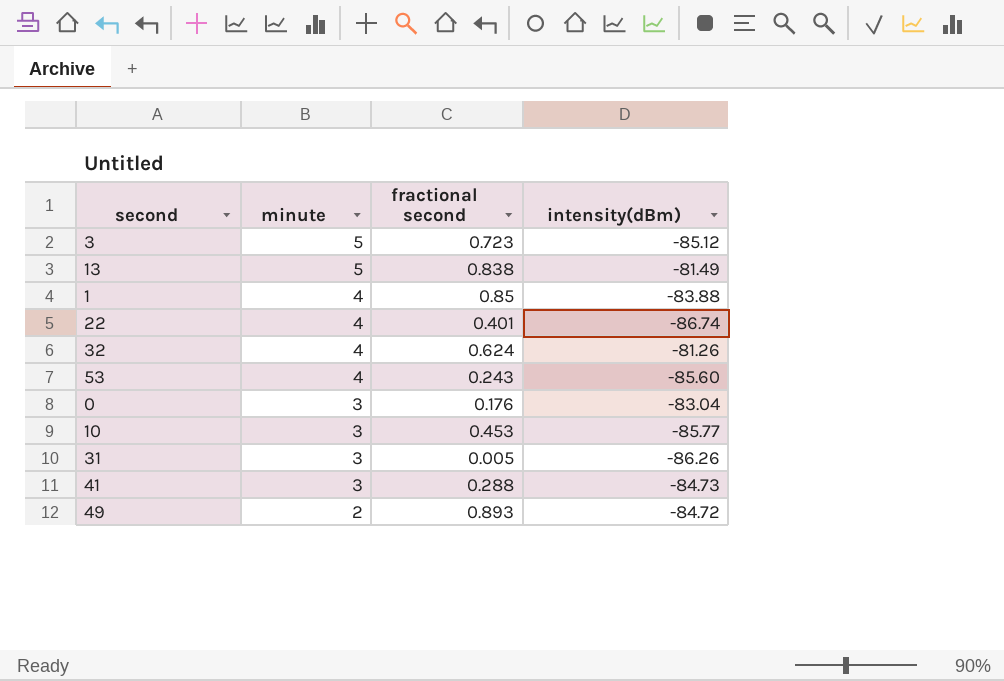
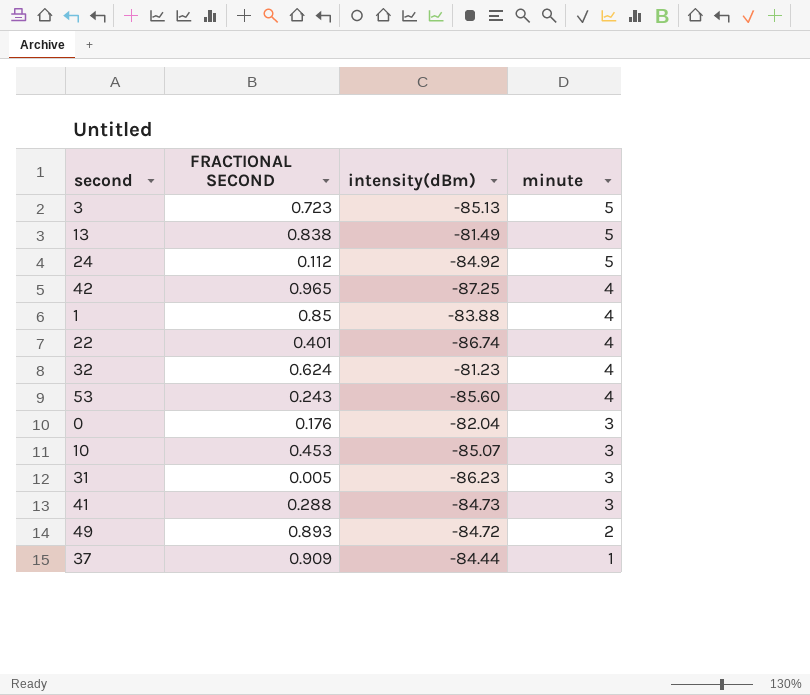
column name: fractional second -> FRACTIONAL SECOND
column minute | position: 2 -> 4
3 | intensity(dBm): -85.12 -> -85.13
row 24: none -> 0.112 | -84.92 | 5
row 42: none -> 0.965 | -87.25 | 4
32 | intensity(dBm): -81.26 -> -81.23
0 | intensity(dBm): -83.04 -> -82.04
10 | intensity(dBm): -85.77 -> -85.07
31 | intensity(dBm): -86.26 -> -86.23
row 37: none -> 0.909 | -84.44 | 1

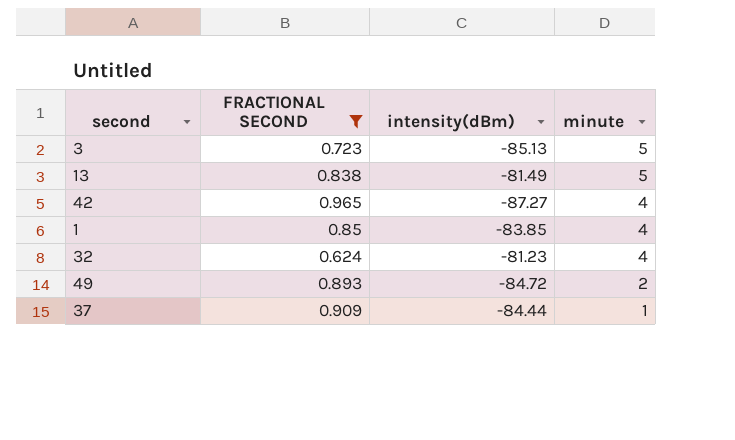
filter: none -> FRACTIONAL SECOND >= 0.624
42 | intensity(dBm): -87.25 -> -87.27
1 | intensity(dBm): -83.88 -> -83.85

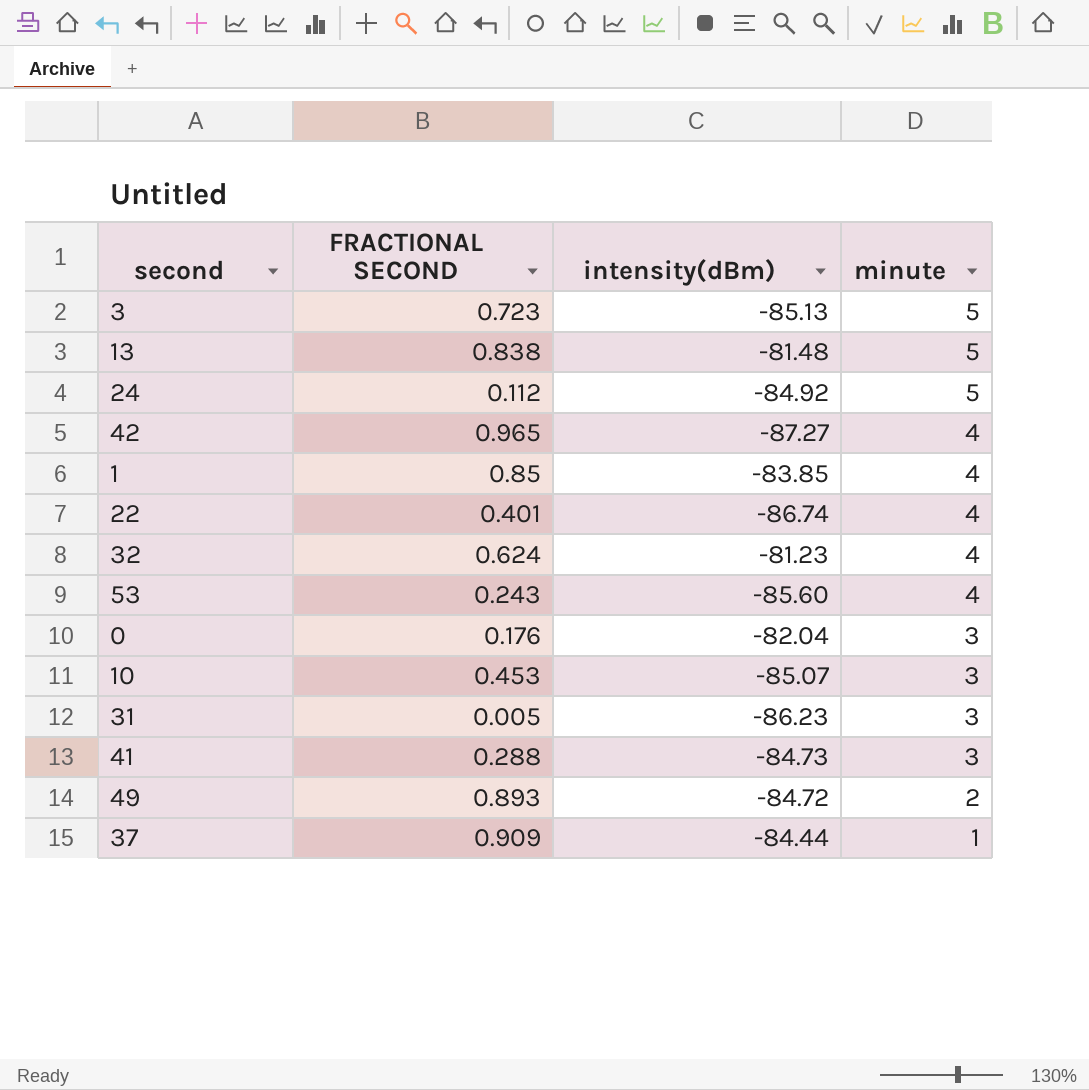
filter: FRACTIONAL SECOND >= 0.624 -> none
13 | intensity(dBm): -81.49 -> -81.48

